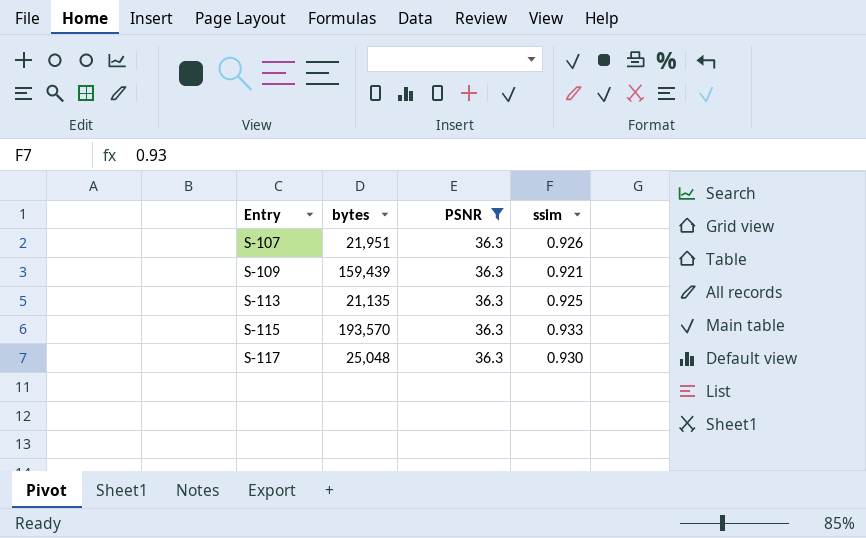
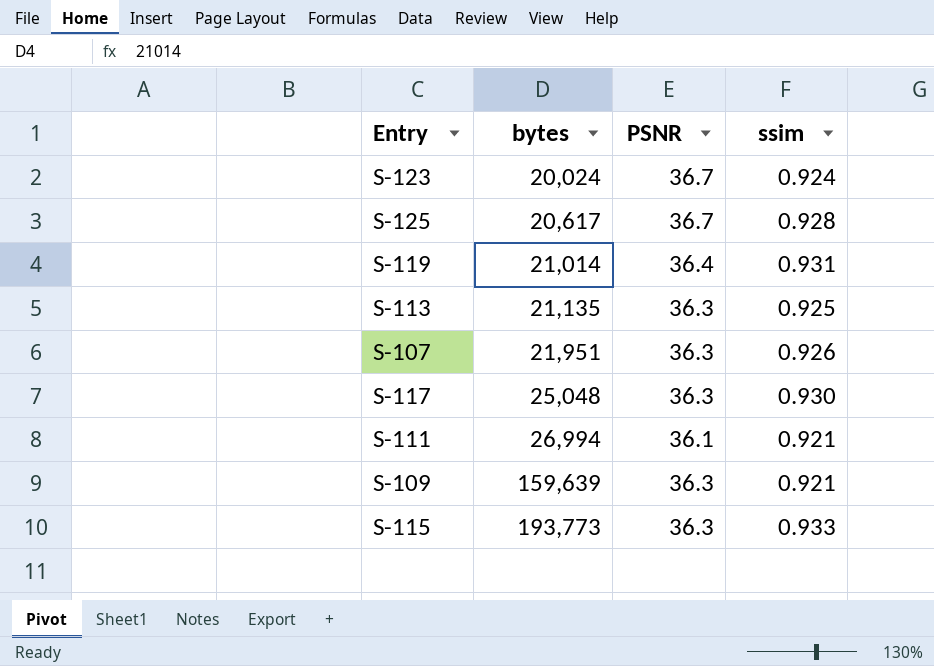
filter: PSNR = 36.3 -> none
row order: Entry ascending -> bytes ascending
S-109 | bytes: 159,439 -> 159,639
S-115 | bytes: 193,570 -> 193,773

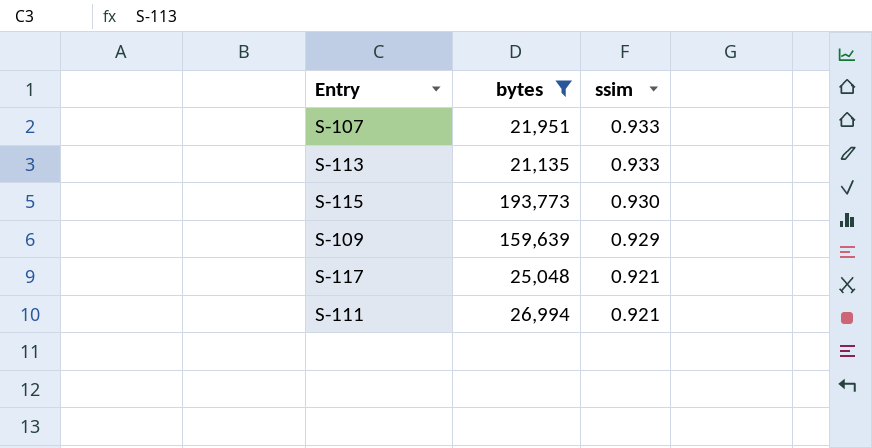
filter: none -> bytes >= 21,135
row order: bytes ascending -> ssim descending
column PSNR | position: 3 -> none
S-107 | ssim: 0.926 -> 0.933
S-113 | ssim: 0.925 -> 0.933
S-115 | ssim: 0.933 -> 0.930
S-109 | ssim: 0.921 -> 0.929
S-117 | ssim: 0.930 -> 0.921

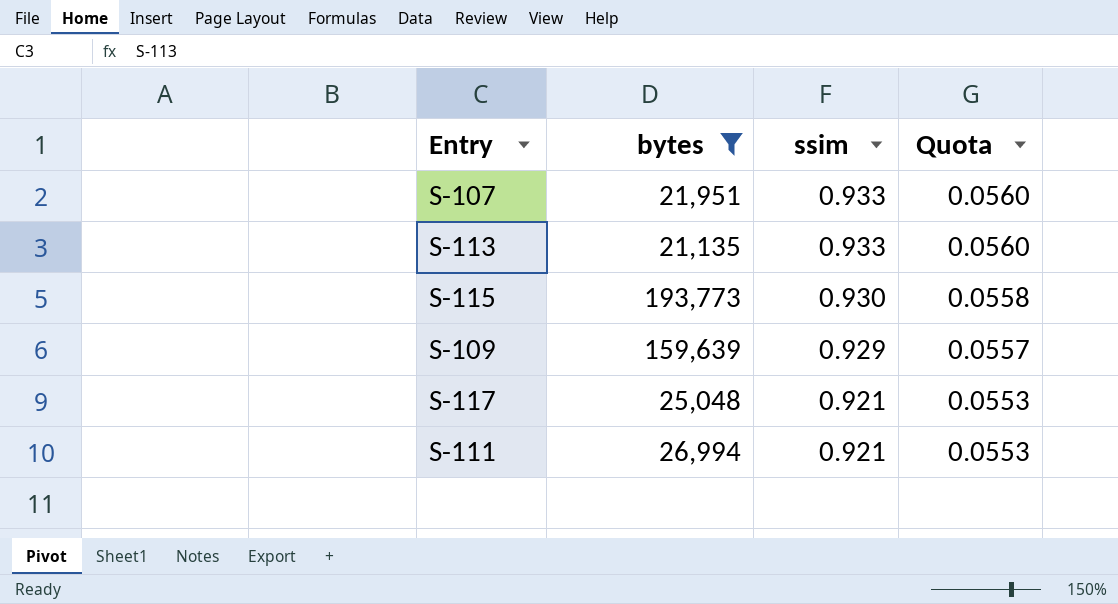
column Quota | formula: none -> [ssim] * 0.06

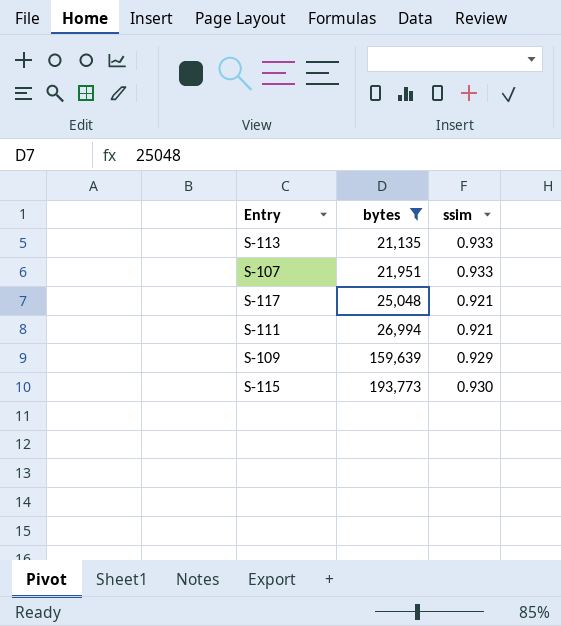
row order: ssim descending -> bytes ascending
column Quota | formula: [ssim] * 0.06 -> none

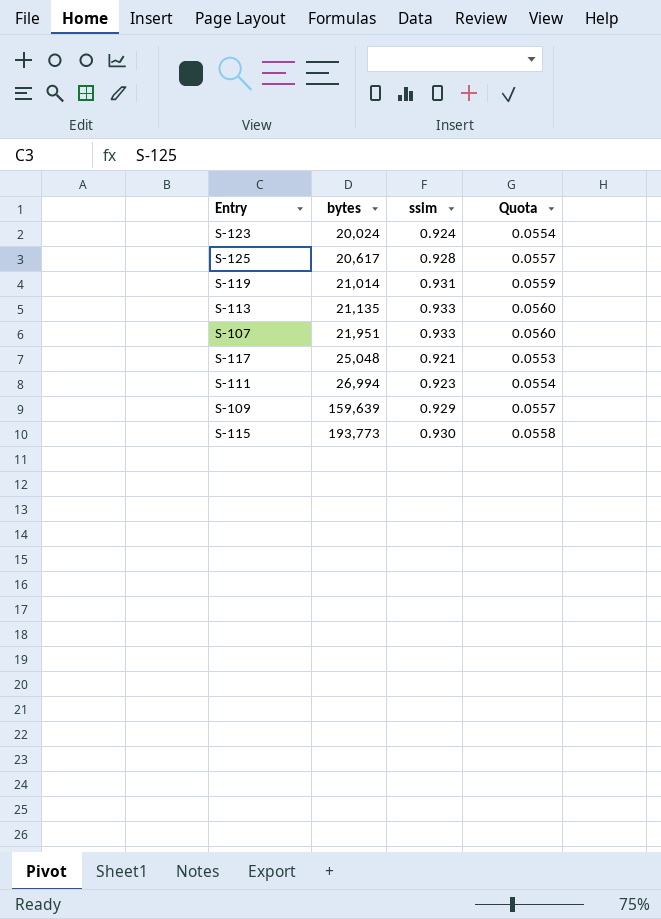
filter: bytes >= 21,135 -> none
column Quota | formula: none -> [ssim] * 0.06
S-111 | ssim: 0.921 -> 0.923

